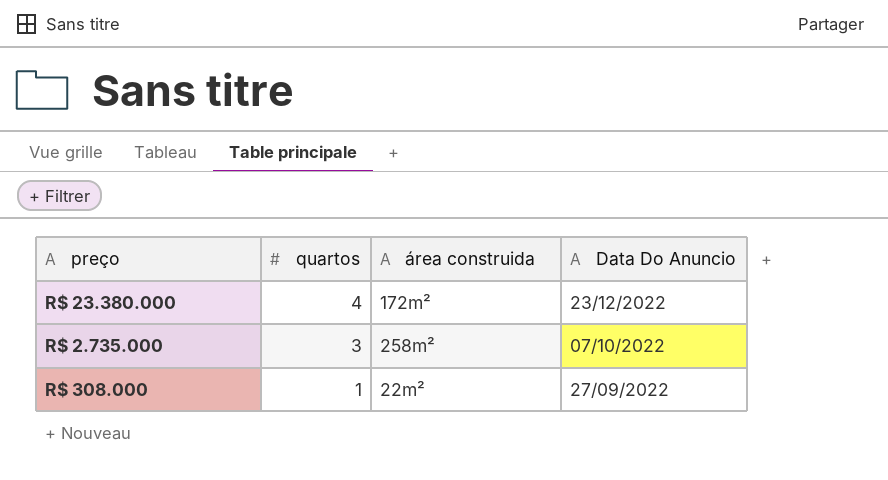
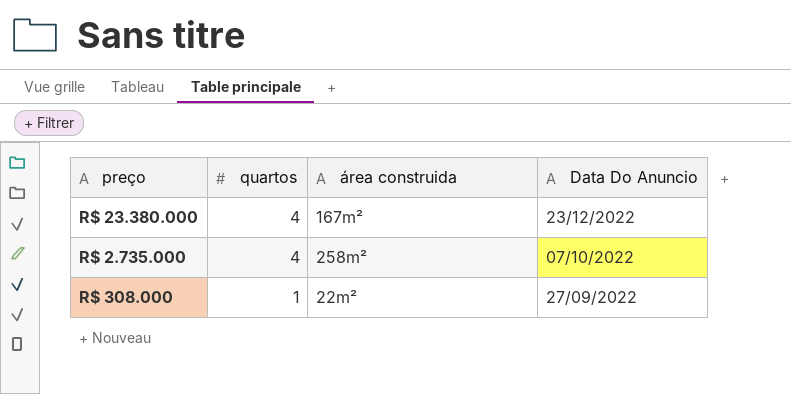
R$ 23.380.000 | área construida: 172m² -> 167m²
R$ 2.735.000 | quartos: 3 -> 4

